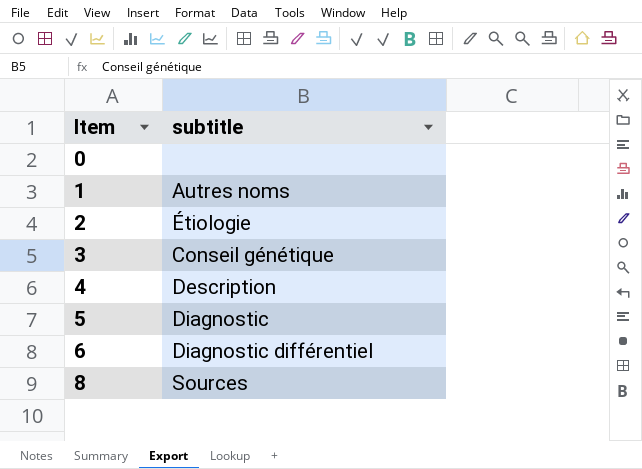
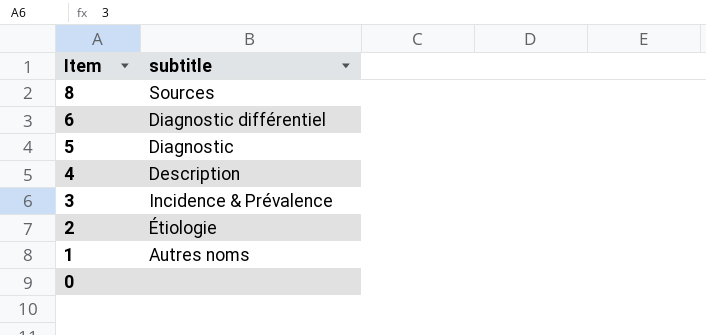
row order: Item ascending -> Item descending
3 | subtitle: Conseil génétique -> Incidence & Prévalence

